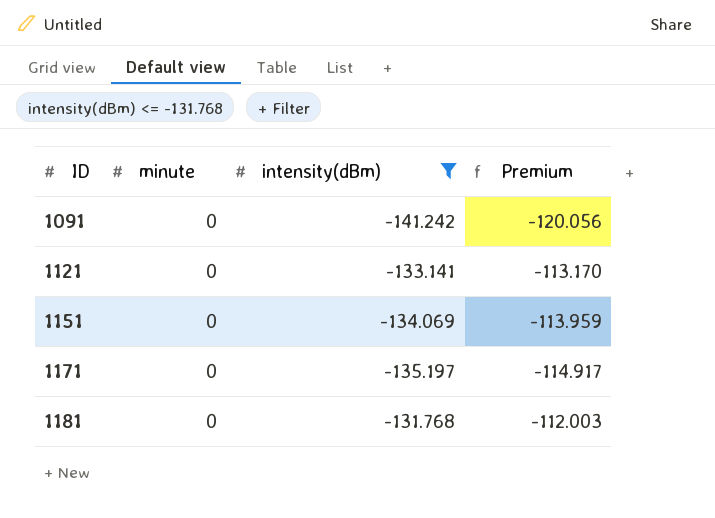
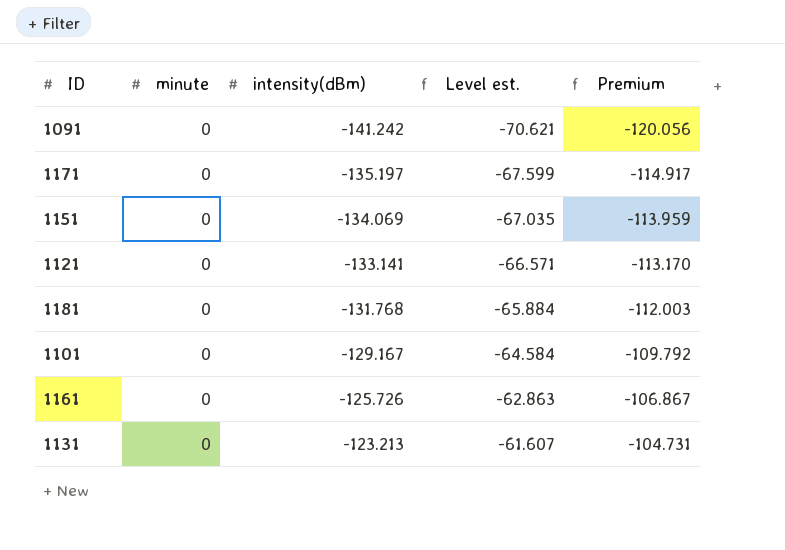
filter: intensity(dBm) <= -131.768 -> none
row order: ID ascending -> intensity(dBm) ascending
column Level est. | formula: none -> [intensity(dBm)] * 0.5

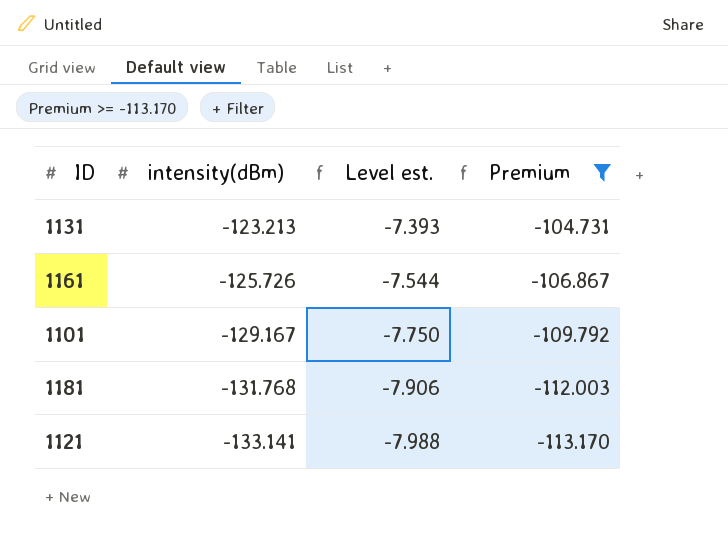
filter: none -> Premium >= -113.170
row order: intensity(dBm) ascending -> intensity(dBm) descending
column minute | position: 2 -> none
column Level est. | formula: [intensity(dBm)] * 0.5 -> [intensity(dBm)] * 0.06

